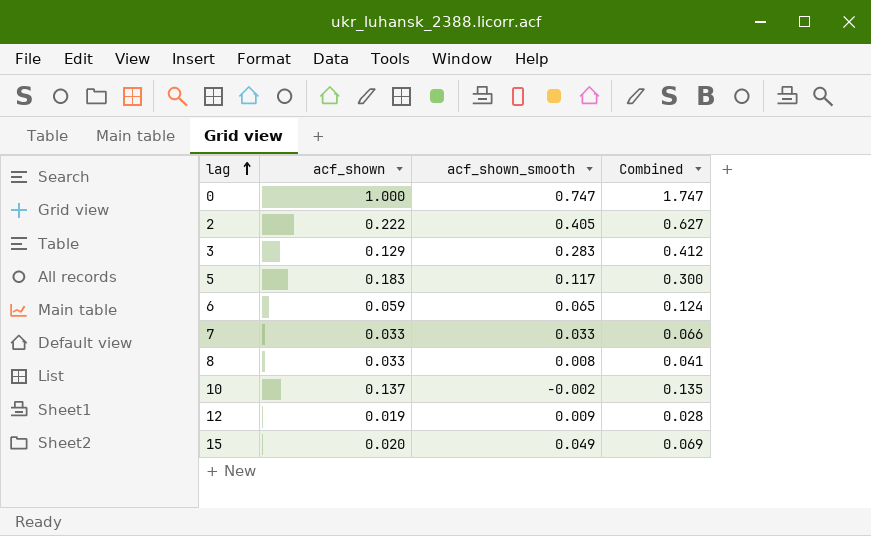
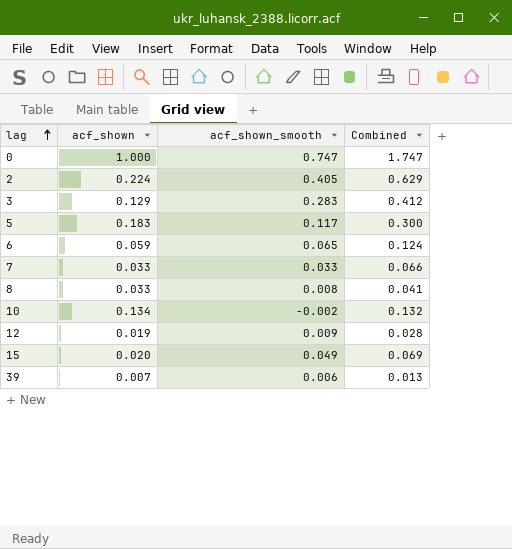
2 | acf_shown: 0.222 -> 0.224
2 | Combined: 0.627 -> 0.629
10 | acf_shown: 0.137 -> 0.134
10 | Combined: 0.135 -> 0.132
row 39: none -> 0.007 | 0.006 | 0.013

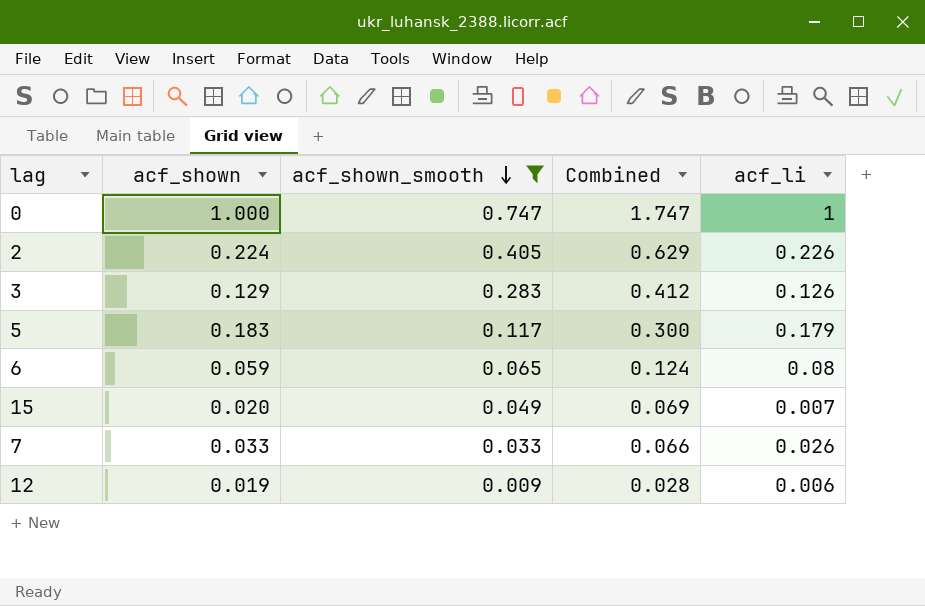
filter: none -> acf_shown_smooth >= 0.009
row order: lag ascending -> acf_shown_smooth descending
column acf_li | position: none -> 5

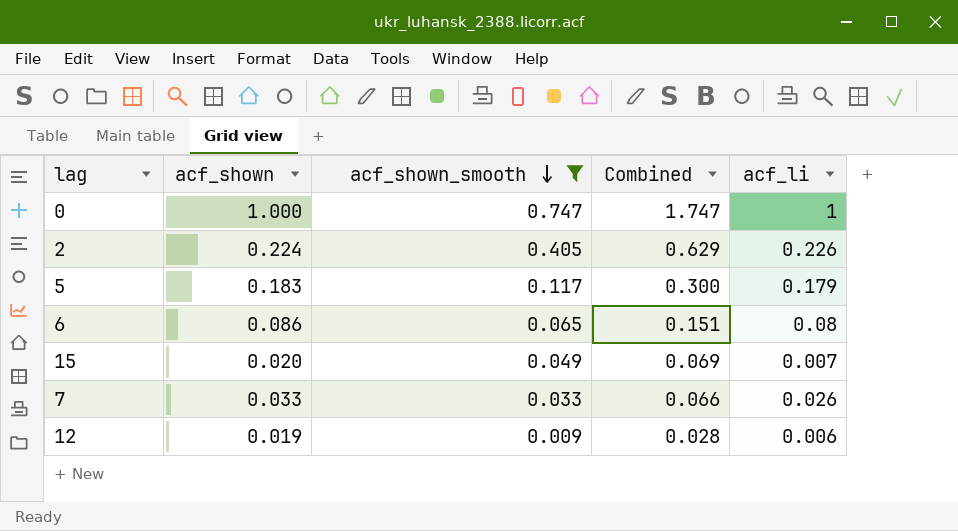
row 3: 0.129 | 0.283 | 0.412 | 0.126 -> none
6 | acf_shown: 0.059 -> 0.086
6 | Combined: 0.124 -> 0.151

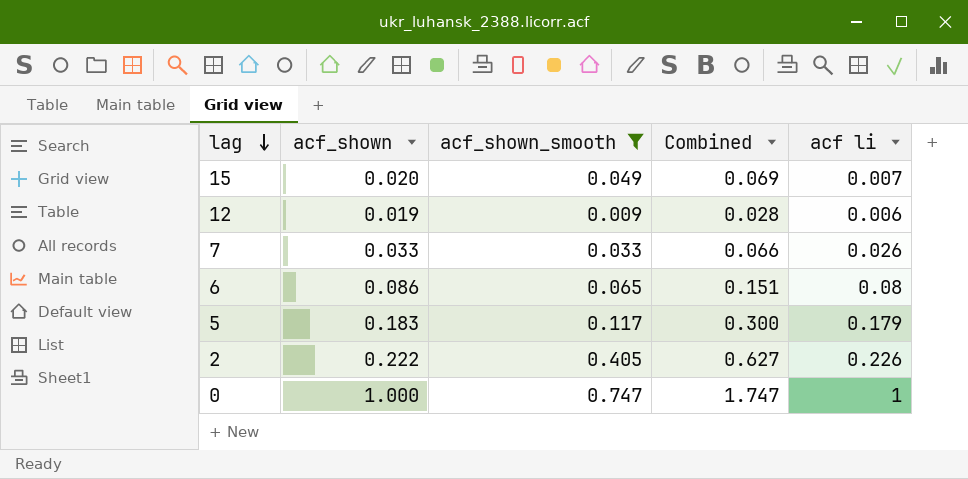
row order: acf_shown_smooth descending -> lag descending
column name: acf_li -> acf li
2 | acf_shown: 0.224 -> 0.222
2 | Combined: 0.629 -> 0.627

